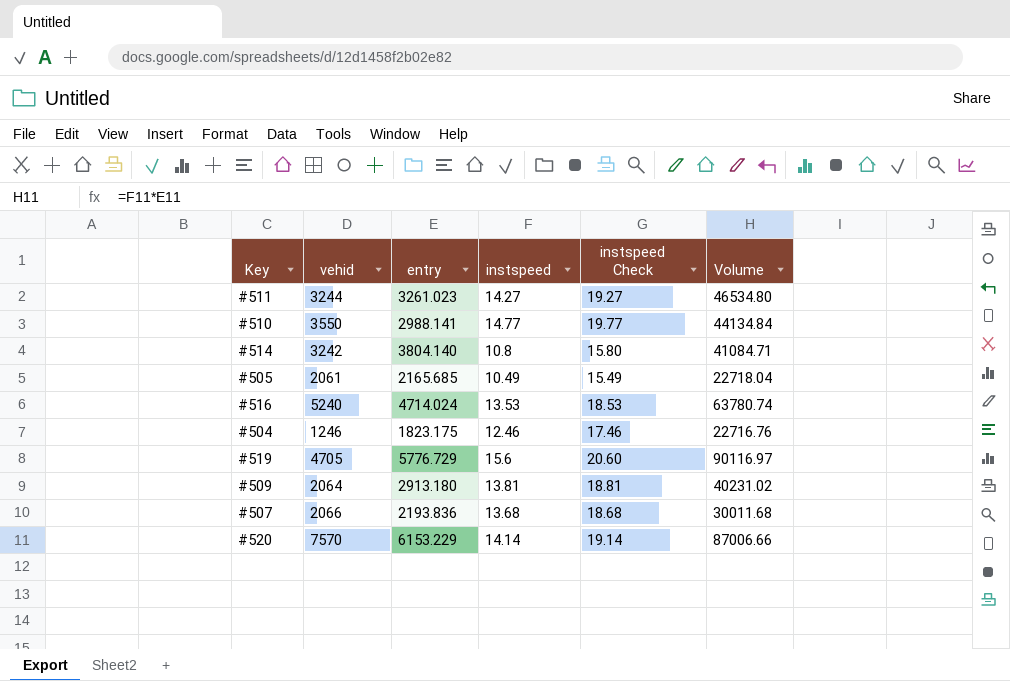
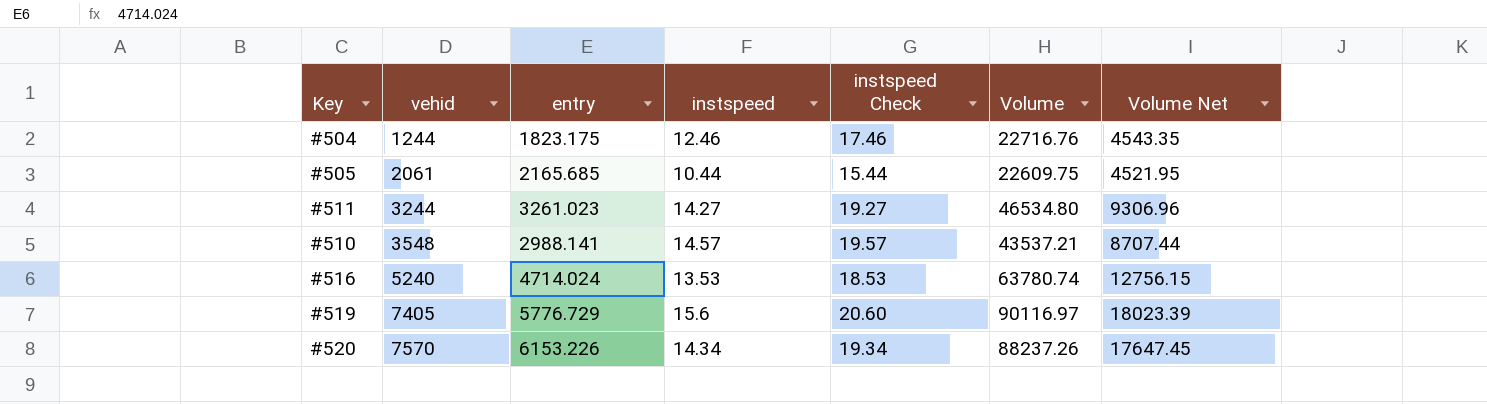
row order: none -> vehid ascending
column Volume Net | formula: none -> [Volume] * 0.2
row #514: 3242 | 3804.140 | 10.8 | 15.80 | 41084.71 -> none
row #509: 2064 | 2913.180 | 13.81 | 18.81 | 40231.02 -> none
row #507: 2066 | 2193.836 | 13.68 | 18.68 | 30011.68 -> none
#504 | vehid: 1246 -> 1244
#505 | instspeed: 10.49 -> 10.44
#505 | instspeed Check: 15.49 -> 15.44
#505 | Volume: 22718.04 -> 22609.75
#510 | vehid: 3550 -> 3548
#510 | instspeed: 14.77 -> 14.57
#510 | instspeed Check: 19.77 -> 19.57
#510 | Volume: 44134.84 -> 43537.21
#519 | vehid: 4705 -> 7405
#520 | entry: 6153.229 -> 6153.226
#520 | instspeed: 14.14 -> 14.34
#520 | instspeed Check: 19.14 -> 19.34
#520 | Volume: 87006.66 -> 88237.26

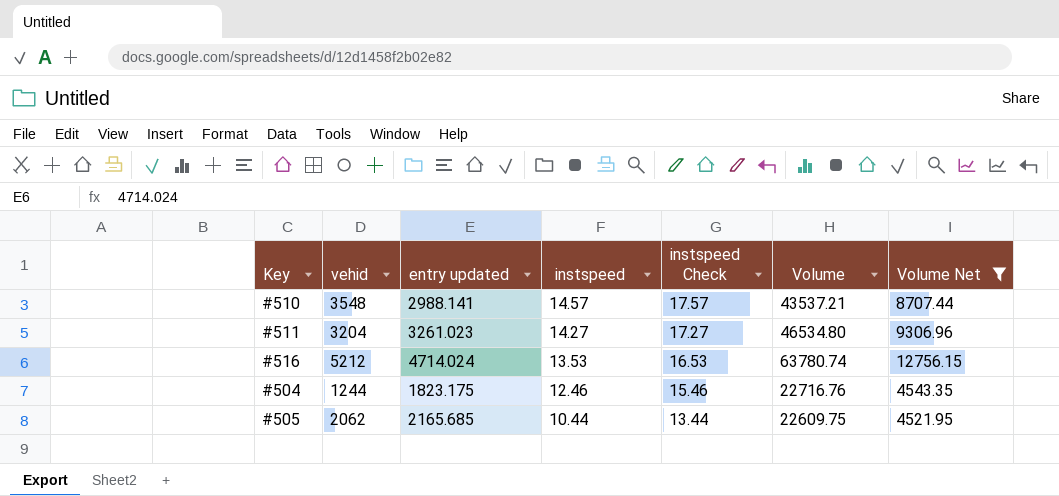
filter: none -> Volume Net <= 12756.15
row order: vehid ascending -> instspeed descending
column name: entry -> entry updated
column instspeed Check | formula: [instspeed] + 5 -> [instspeed] + 3
#511 | vehid: 3244 -> 3204
#516 | vehid: 5240 -> 5212
#505 | vehid: 2061 -> 2062

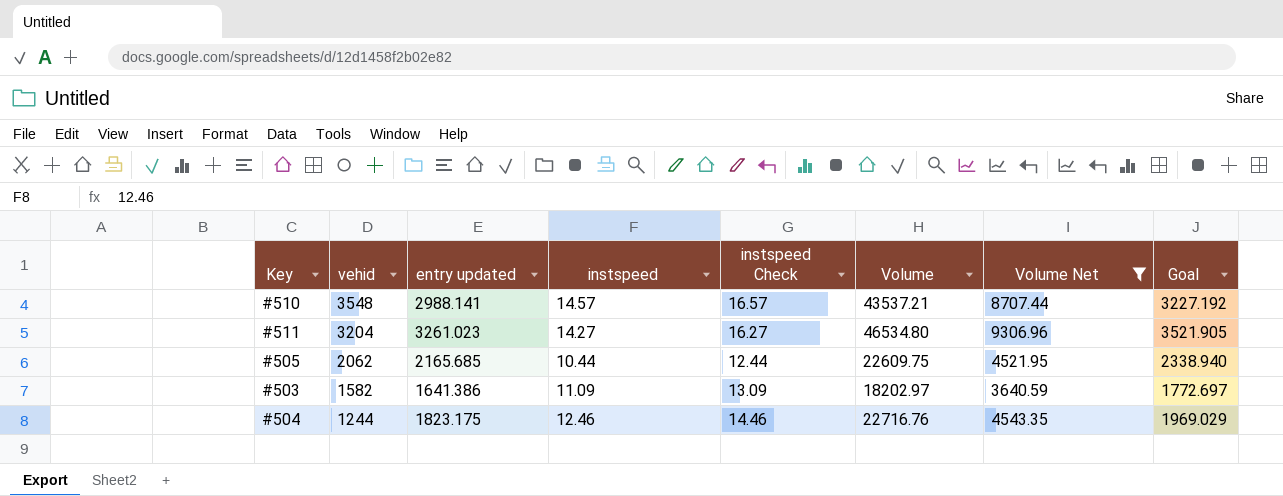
row order: instspeed descending -> vehid descending
column instspeed Check | formula: [instspeed] + 3 -> [instspeed] + 2
column Goal | formula: none -> [entry updated] * 1.08
row #516: 5212 | 4714.024 | 13.53 | 16.53 | 63780.74 | 12756.15 -> none
row #503: none -> 1582 | 1641.386 | 11.09 | 13.09 | 18202.97 | 3640.59 | 1772.697

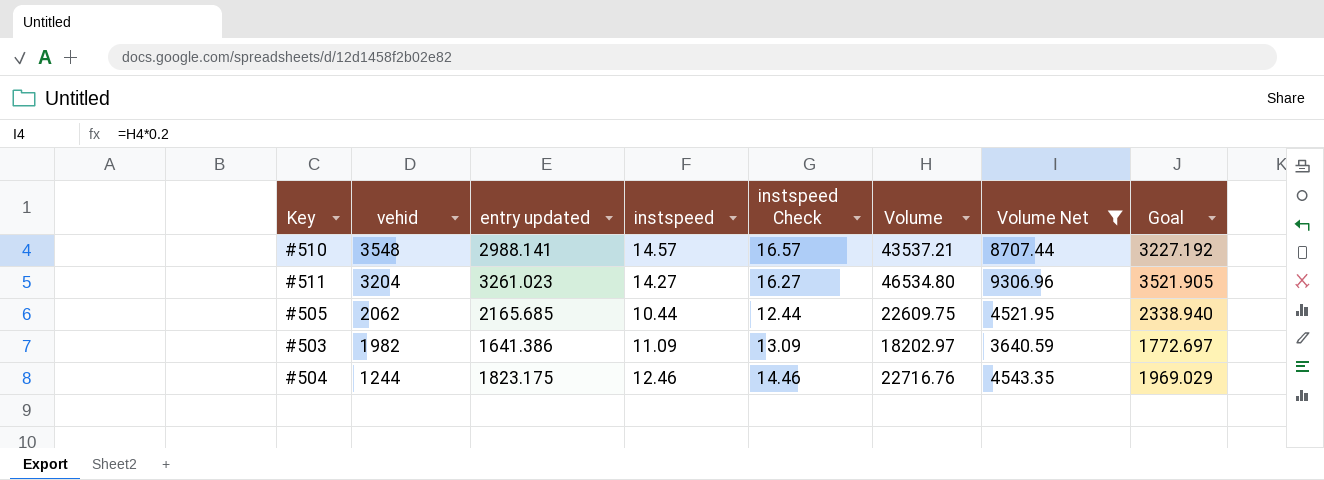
#503 | vehid: 1582 -> 1982

